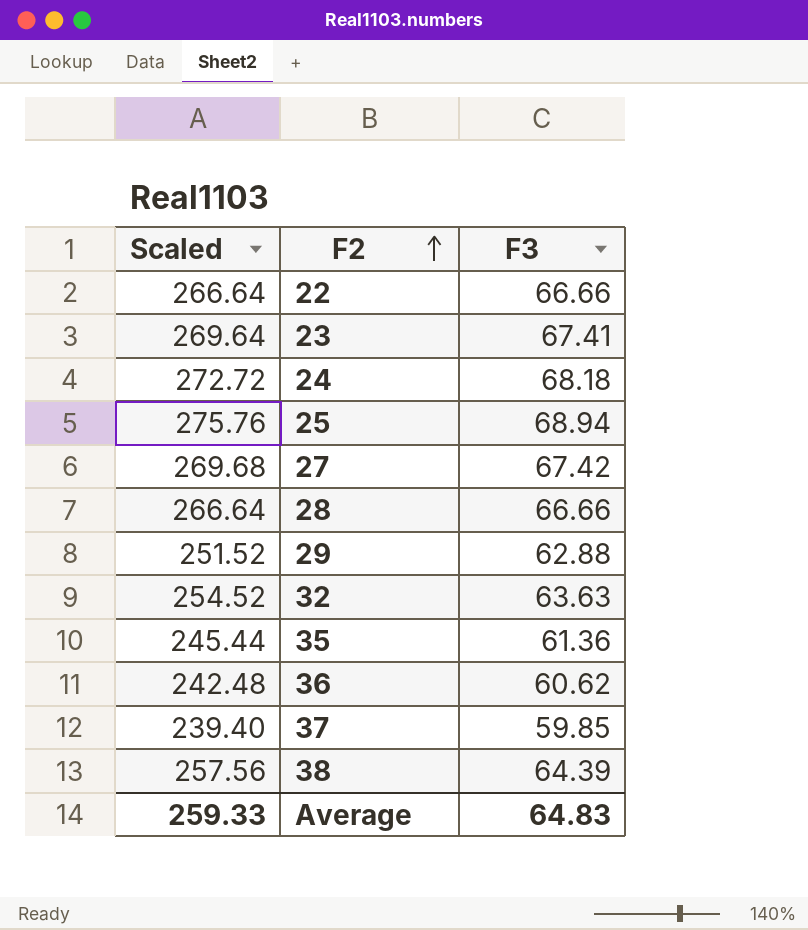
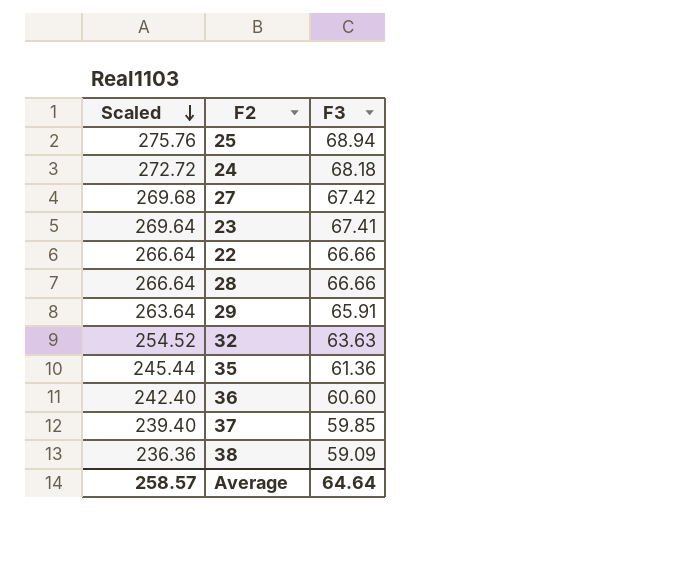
row order: F2 ascending -> Scaled descending
29 | Scaled: 251.52 -> 263.64
29 | F3: 62.88 -> 65.91
36 | Scaled: 242.48 -> 242.40
36 | F3: 60.62 -> 60.60
38 | Scaled: 257.56 -> 236.36
38 | F3: 64.39 -> 59.09
Average | Scaled: 259.33 -> 258.57
Average | F3: 64.83 -> 64.64

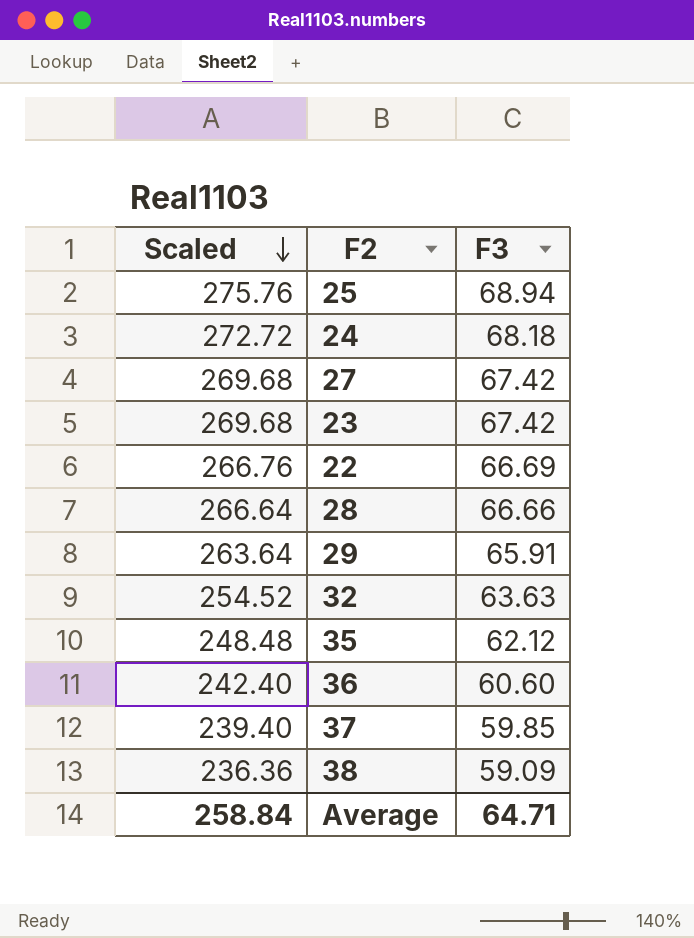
23 | Scaled: 269.64 -> 269.68
23 | F3: 67.41 -> 67.42
22 | Scaled: 266.64 -> 266.76
22 | F3: 66.66 -> 66.69
35 | Scaled: 245.44 -> 248.48
35 | F3: 61.36 -> 62.12
Average | Scaled: 258.57 -> 258.84
Average | F3: 64.64 -> 64.71

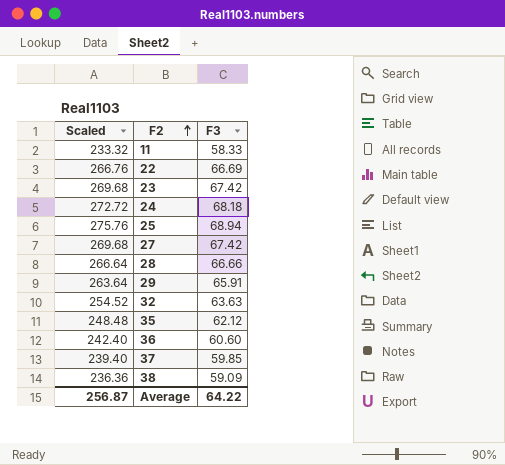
row order: Scaled descending -> F2 ascending
row 11: none -> 233.32 | 58.33
Average | Scaled: 258.84 -> 256.87
Average | F3: 64.71 -> 64.22

